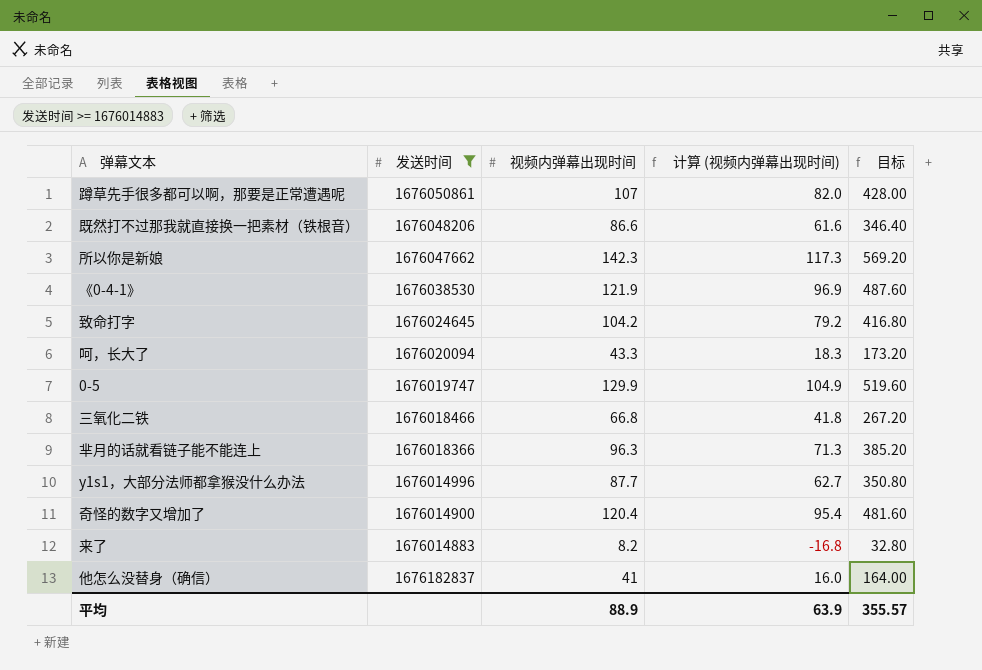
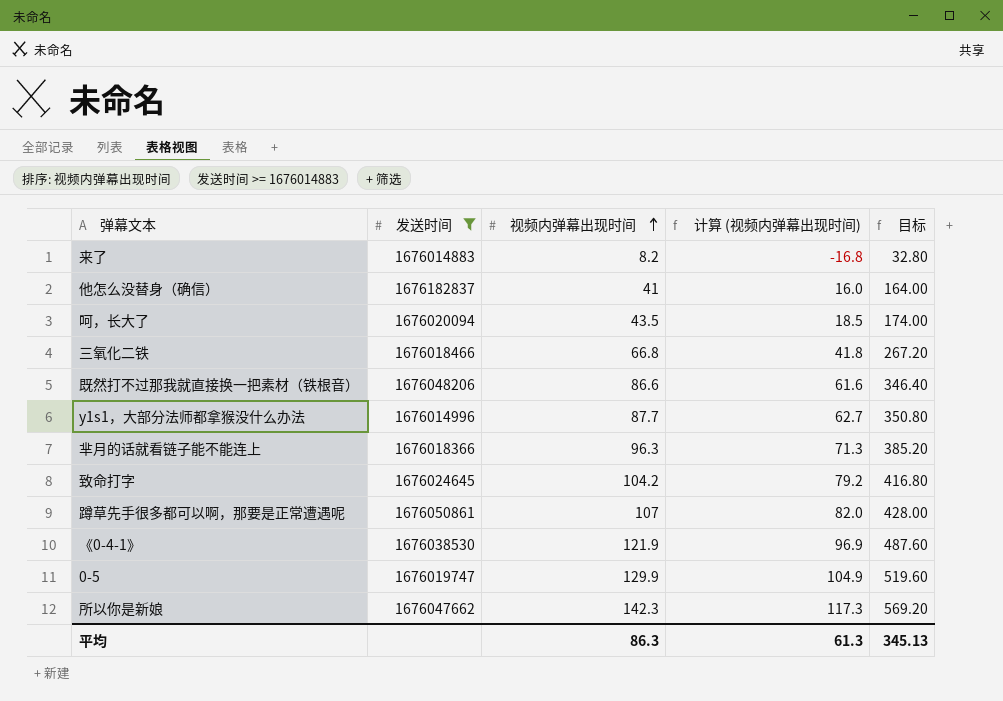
row order: none -> 视频内弹幕出现时间 ascending
row 奇怪的数字又增加了: 1676014900 | 120.4 | 95.4 | 481.60 -> none
呵，长大了 | 视频内弹幕出现时间: 43.3 -> 43.5
呵，长大了 | 计算 (视频内弹幕出现时间): 18.3 -> 18.5
呵，长大了 | 目标: 173.20 -> 174.00
平均 | 视频内弹幕出现时间: 88.9 -> 86.3
平均 | 计算 (视频内弹幕出现时间): 63.9 -> 61.3
平均 | 目标: 355.57 -> 345.13

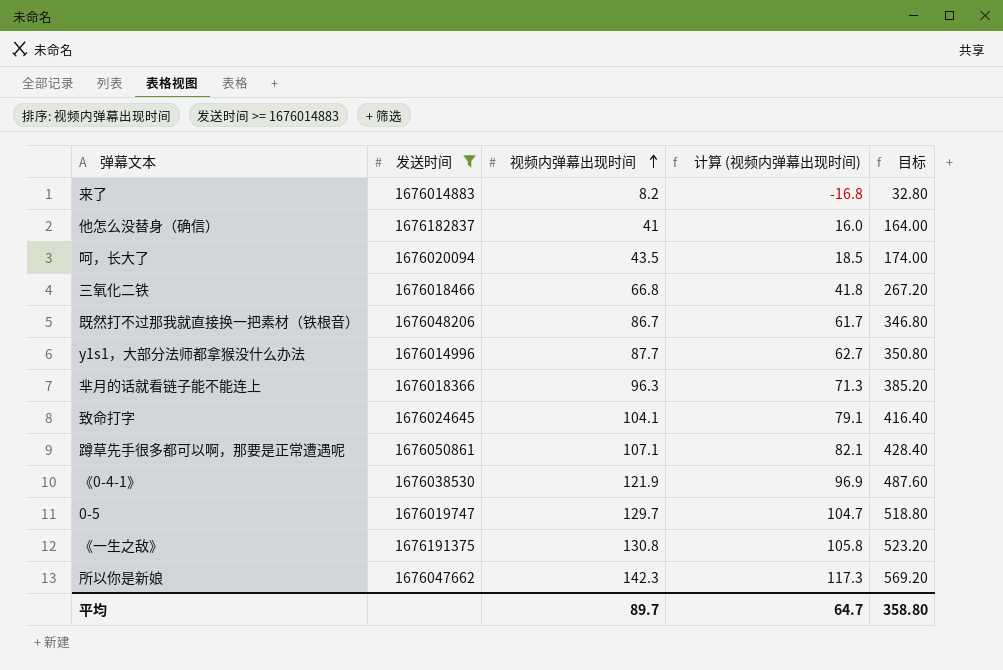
既然打不过那我就直接换一把素材（铁根音） | 视频内弹幕出现时间: 86.6 -> 86.7
既然打不过那我就直接换一把素材（铁根音） | 计算 (视频内弹幕出现时间): 61.6 -> 61.7
既然打不过那我就直接换一把素材（铁根音） | 目标: 346.40 -> 346.80
致命打字 | 视频内弹幕出现时间: 104.2 -> 104.1
致命打字 | 计算 (视频内弹幕出现时间): 79.2 -> 79.1
致命打字 | 目标: 416.80 -> 416.40
蹲草先手很多都可以啊，那要是正常遭遇呢 | 视频内弹幕出现时间: 107 -> 107.1
蹲草先手很多都可以啊，那要是正常遭遇呢 | 计算 (视频内弹幕出现时间): 82.0 -> 82.1
蹲草先手很多都可以啊，那要是正常遭遇呢 | 目标: 428.00 -> 428.40
0-5 | 视频内弹幕出现时间: 129.9 -> 129.7
0-5 | 计算 (视频内弹幕出现时间): 104.9 -> 104.7
0-5 | 目标: 519.60 -> 518.80
row 《一生之敌》: none -> 1676191375 | 130.8 | 105.8 | 523.20
平均 | 视频内弹幕出现时间: 86.3 -> 89.7
平均 | 计算 (视频内弹幕出现时间): 61.3 -> 64.7
平均 | 目标: 345.13 -> 358.80

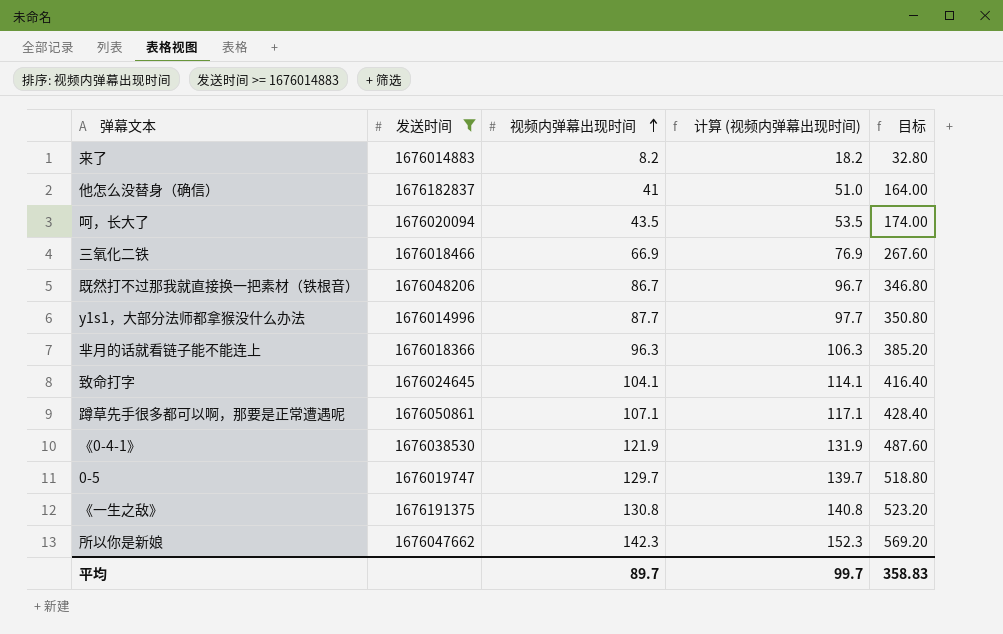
column 计算 (视频内弹幕出现时间) | formula: [视频内弹幕出现时间] - 25 -> [视频内弹幕出现时间] + 10
三氧化二铁 | 视频内弹幕出现时间: 66.8 -> 66.9
三氧化二铁 | 目标: 267.20 -> 267.60
平均 | 计算 (视频内弹幕出现时间): 64.7 -> 99.7
平均 | 目标: 358.80 -> 358.83

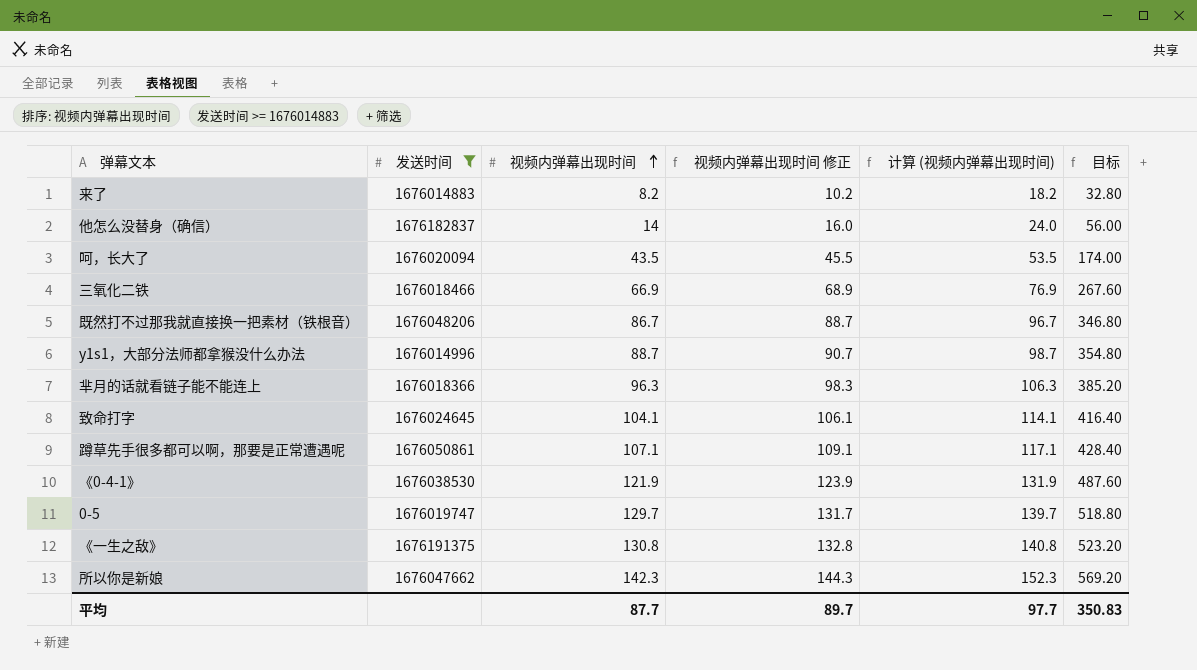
column 视频内弹幕出现时间 修正 | formula: none -> [视频内弹幕出现时间] + 2
他怎么没替身（确信） | 视频内弹幕出现时间: 41 -> 14
他怎么没替身（确信） | 计算 (视频内弹幕出现时间): 51.0 -> 24.0
他怎么没替身（确信） | 目标: 164.00 -> 56.00
y1s1，大部分法师都拿猴没什么办法 | 视频内弹幕出现时间: 87.7 -> 88.7
y1s1，大部分法师都拿猴没什么办法 | 计算 (视频内弹幕出现时间): 97.7 -> 98.7
y1s1，大部分法师都拿猴没什么办法 | 目标: 350.80 -> 354.80
平均 | 视频内弹幕出现时间: 89.7 -> 87.7
平均 | 计算 (视频内弹幕出现时间): 99.7 -> 97.7
平均 | 目标: 358.83 -> 350.83

